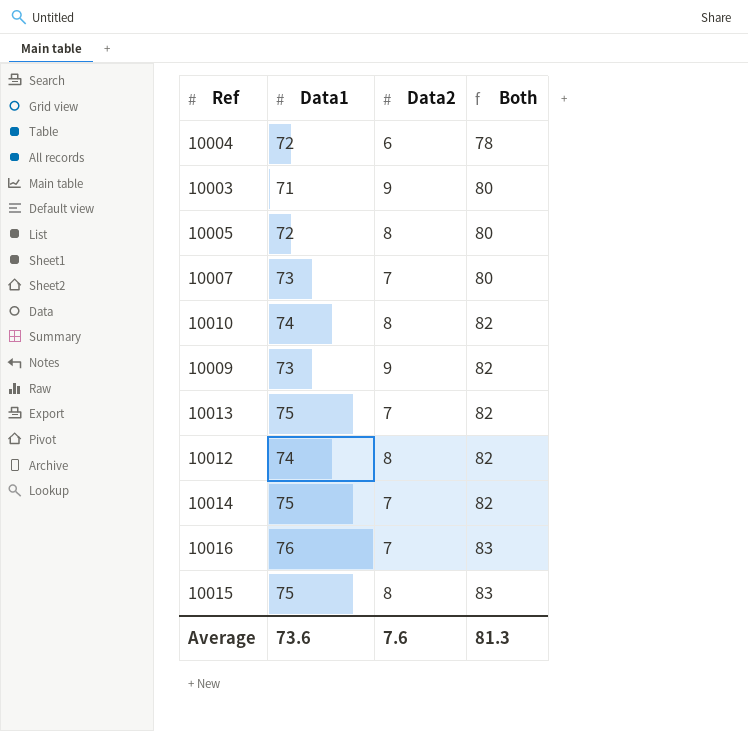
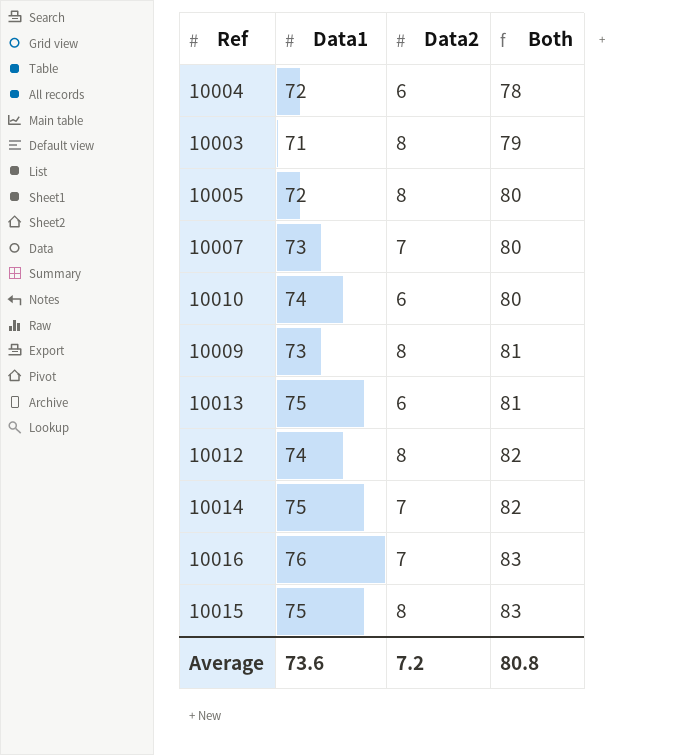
10003 | Data2: 9 -> 8
10003 | Both: 80 -> 79
10010 | Data2: 8 -> 6
10010 | Both: 82 -> 80
10009 | Data2: 9 -> 8
10009 | Both: 82 -> 81
10013 | Data2: 7 -> 6
10013 | Both: 82 -> 81
Average | Data2: 7.6 -> 7.2
Average | Both: 81.3 -> 80.8

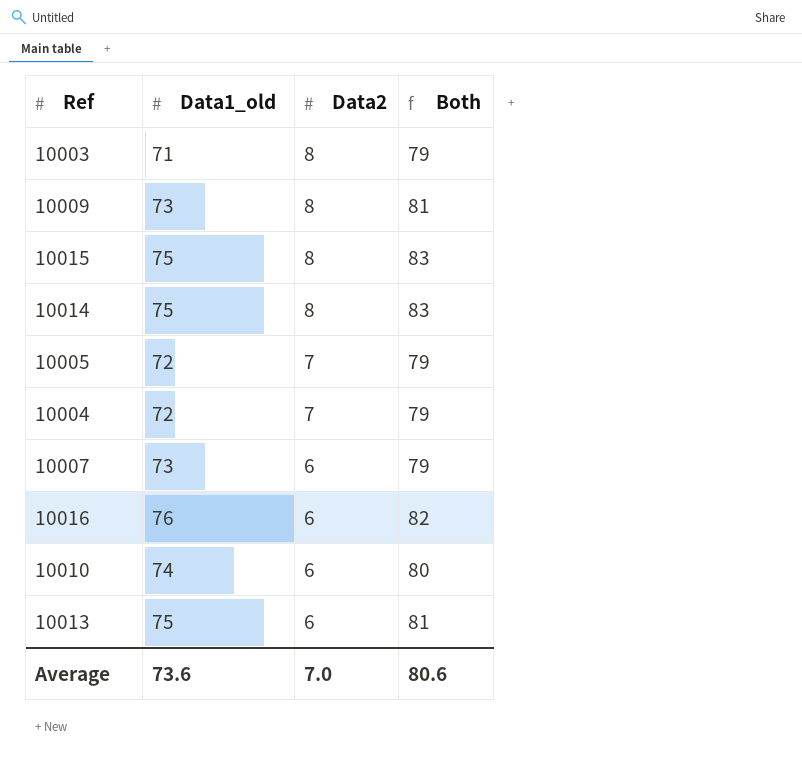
row order: Both ascending -> Data2 descending
column name: Data1 -> Data1_old
row 10012: 74 | 8 | 82 -> none
10014 | Data2: 7 -> 8
10014 | Both: 82 -> 83
10005 | Data2: 8 -> 7
10005 | Both: 80 -> 79
10004 | Data2: 6 -> 7
10004 | Both: 78 -> 79
10007 | Data2: 7 -> 6
10007 | Both: 80 -> 79
10016 | Data2: 7 -> 6
10016 | Both: 83 -> 82
Average | Data2: 7.2 -> 7.0
Average | Both: 80.8 -> 80.6

